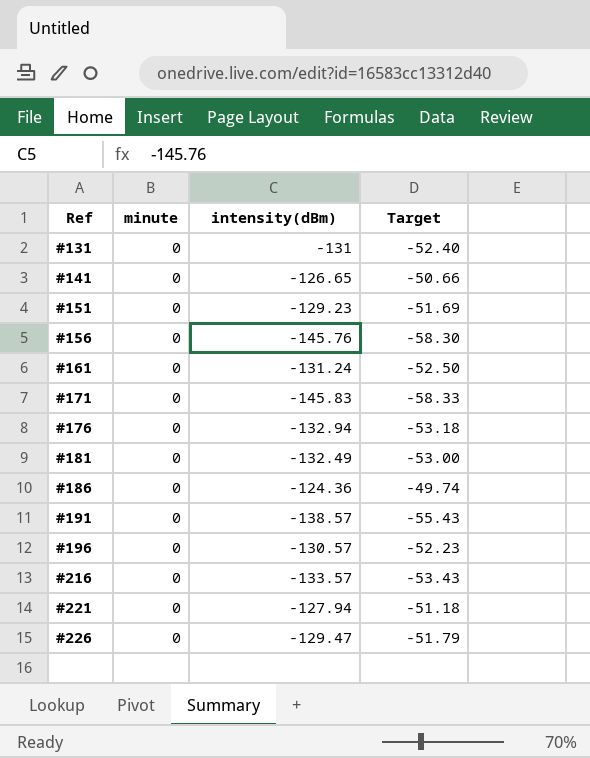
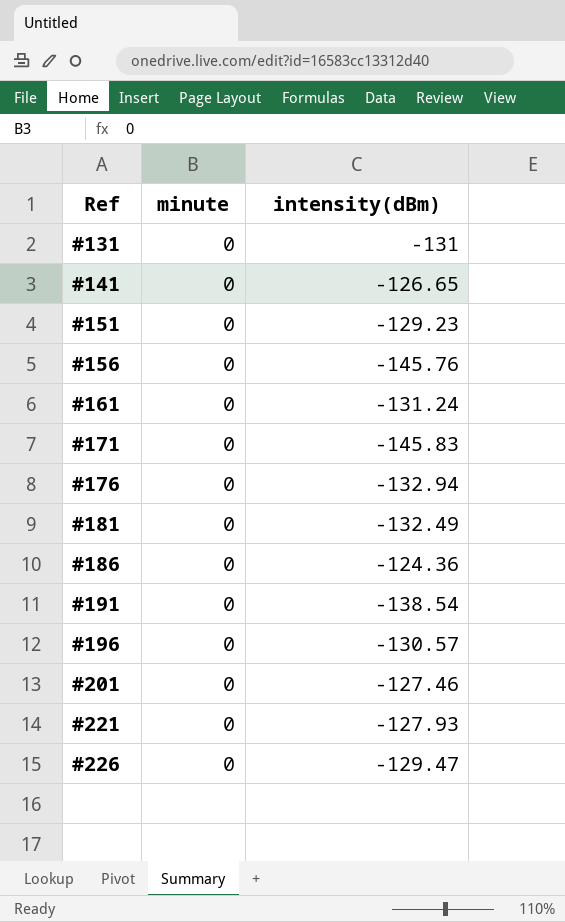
column Target | formula: [intensity(dBm)] * 0.4 -> none
row #216: 0 | -133.57 | -53.43 -> none
#191 | intensity(dBm): -138.57 -> -138.54
row #201: none -> 0 | -127.46
#221 | intensity(dBm): -127.94 -> -127.93

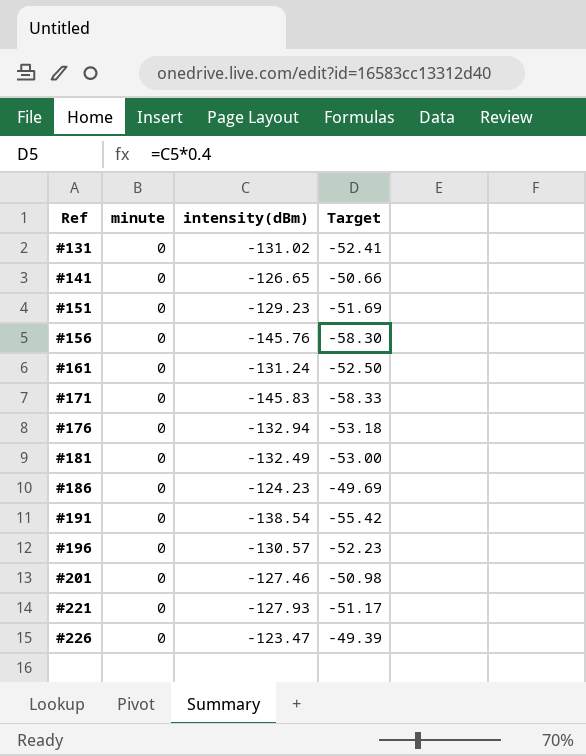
column Target | formula: none -> [intensity(dBm)] * 0.4
#131 | intensity(dBm): -131 -> -131.02
#186 | intensity(dBm): -124.36 -> -124.23
#226 | intensity(dBm): -129.47 -> -123.47

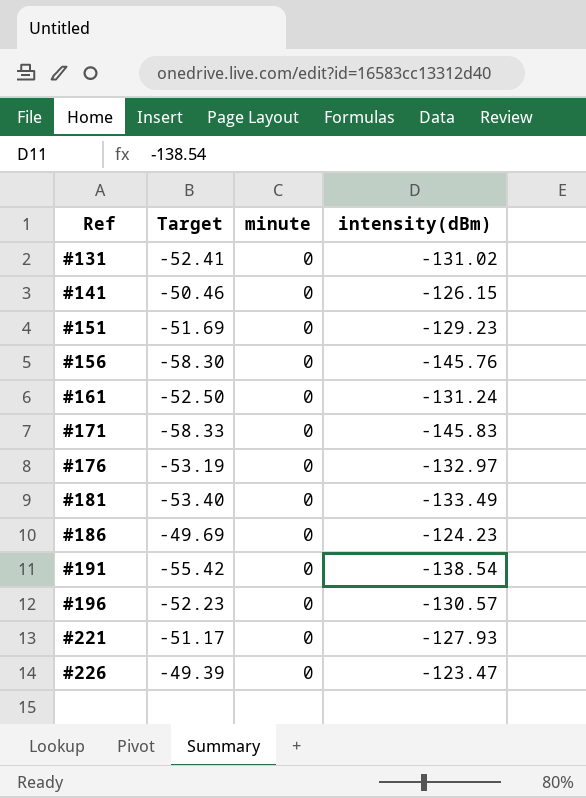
column Target | position: 4 -> 2
row #201: 0 | -127.46 | -50.98 -> none
#141 | Target: -50.66 -> -50.46
#141 | intensity(dBm): -126.65 -> -126.15
#176 | Target: -53.18 -> -53.19
#176 | intensity(dBm): -132.94 -> -132.97
#181 | Target: -53.00 -> -53.40
#181 | intensity(dBm): -132.49 -> -133.49

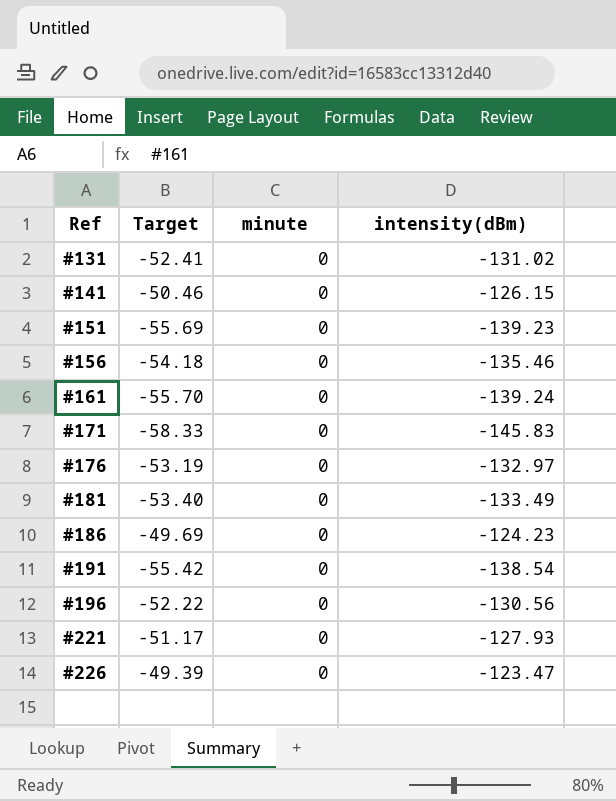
#151 | Target: -51.69 -> -55.69
#151 | intensity(dBm): -129.23 -> -139.23
#156 | Target: -58.30 -> -54.18
#156 | intensity(dBm): -145.76 -> -135.46
#161 | Target: -52.50 -> -55.70
#161 | intensity(dBm): -131.24 -> -139.24
#196 | Target: -52.23 -> -52.22
#196 | intensity(dBm): -130.57 -> -130.56

